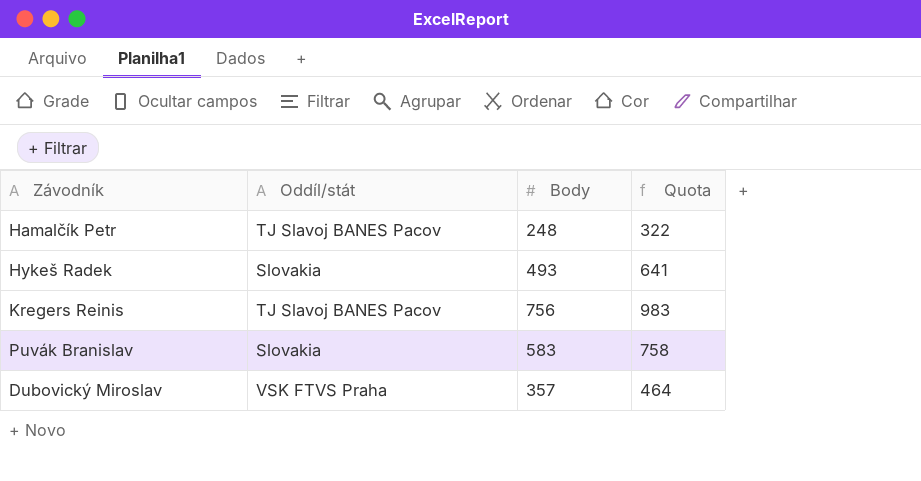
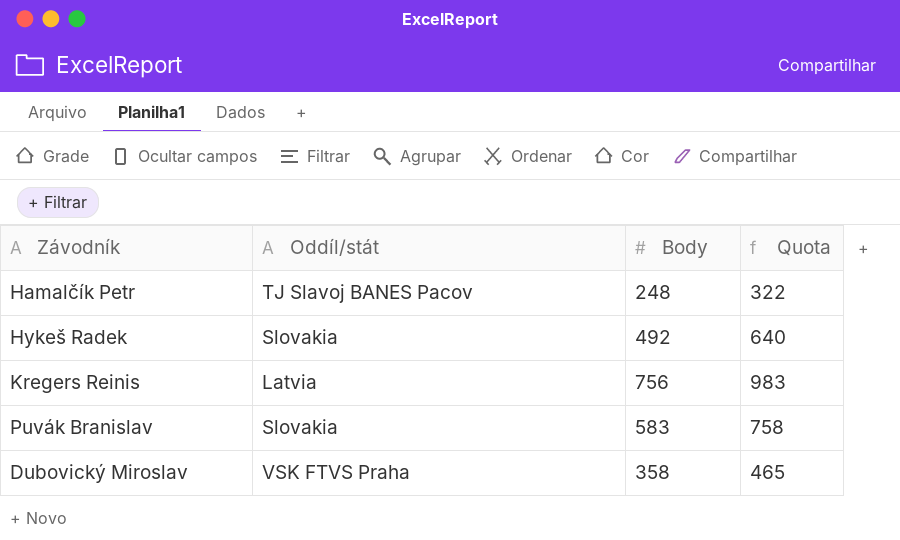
Hykeš Radek | Body: 493 -> 492
Hykeš Radek | Quota: 641 -> 640
Kregers Reinis | Oddíl/stát: TJ Slavoj BANES Pacov -> Latvia
Dubovický Miroslav | Body: 357 -> 358
Dubovický Miroslav | Quota: 464 -> 465

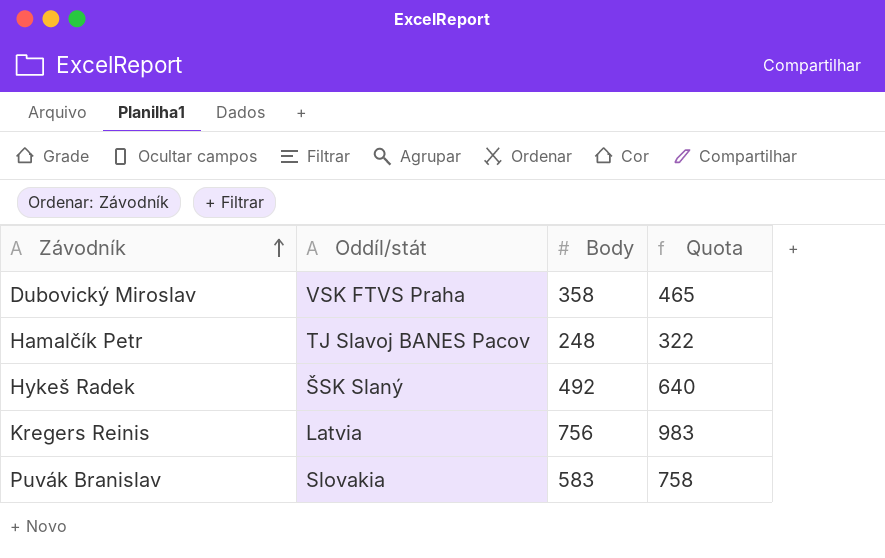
row order: none -> Závodník ascending
Hykeš Radek | Oddíl/stát: Slovakia -> ŠSK Slaný

